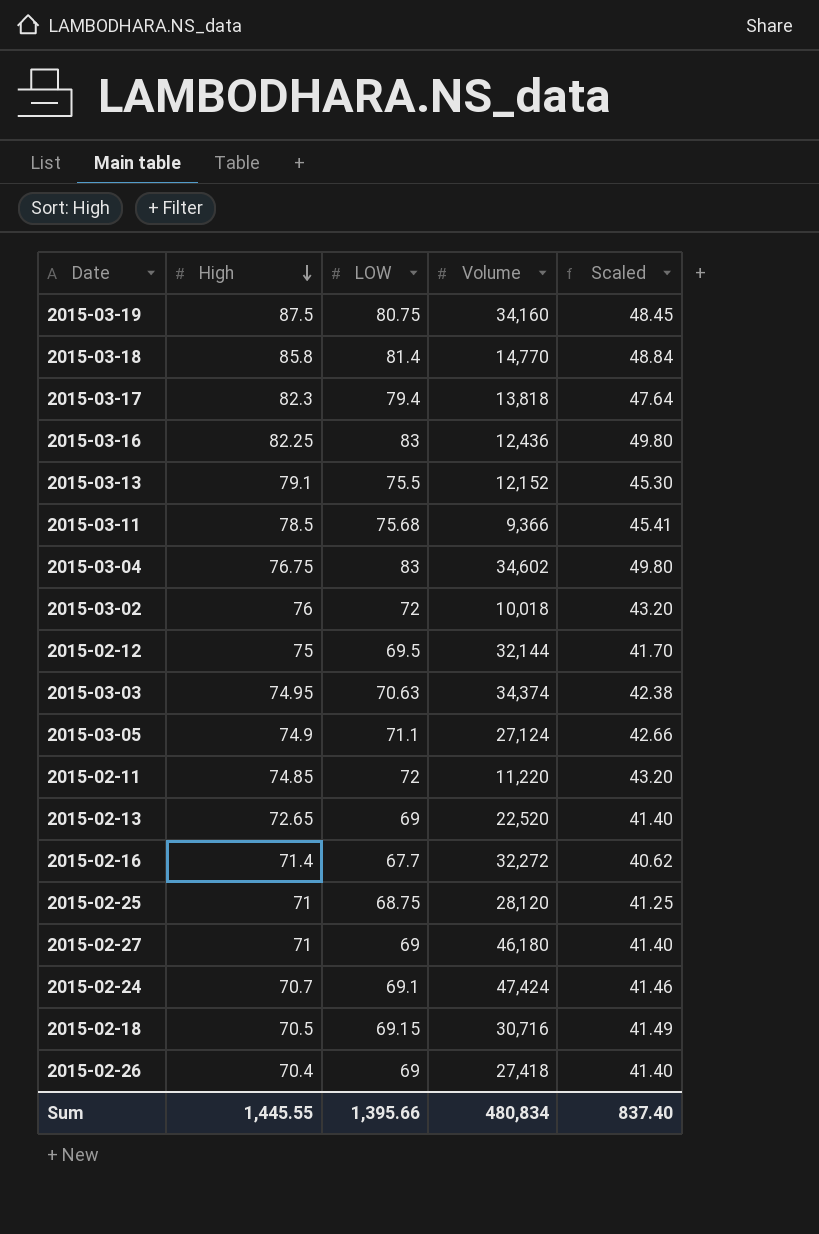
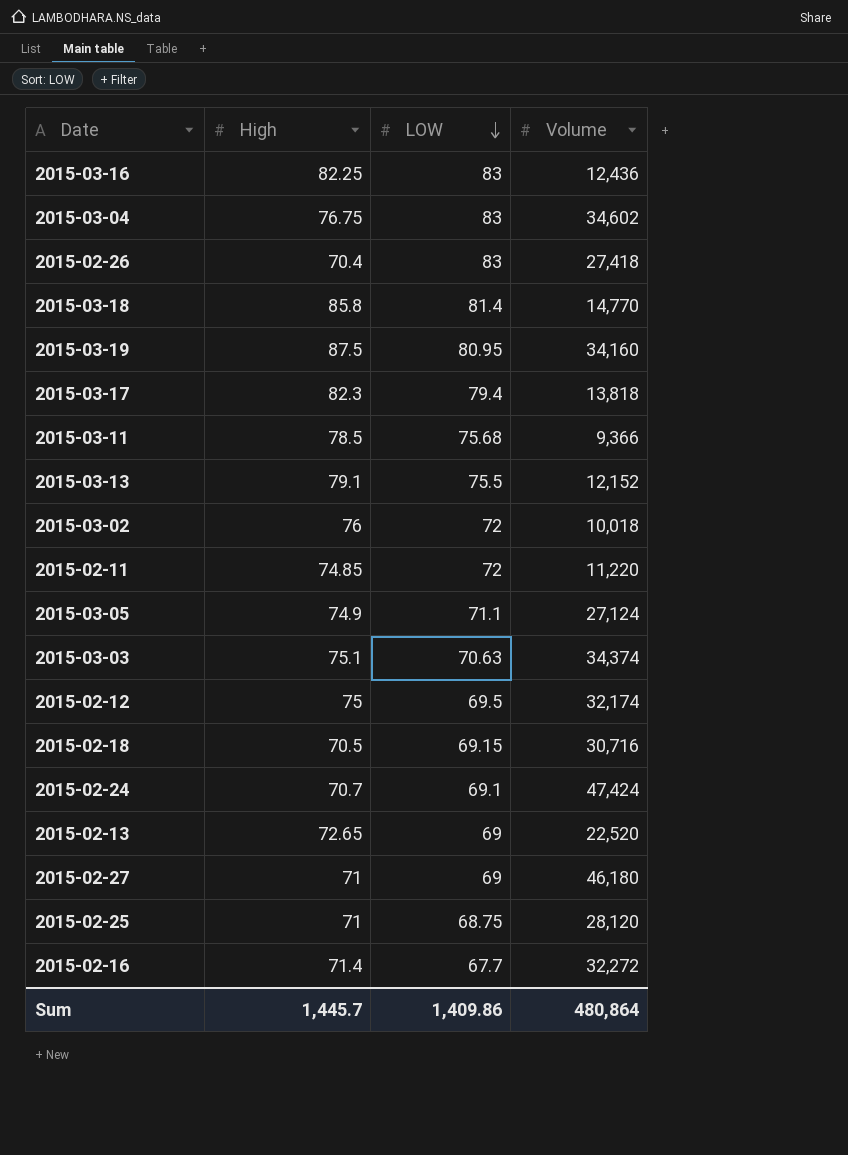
row order: High descending -> LOW descending
column Scaled | formula: [LOW] * 0.6 -> none
2015-02-26 | LOW: 69 -> 83
2015-03-19 | LOW: 80.75 -> 80.95
2015-03-03 | High: 74.95 -> 75.1
2015-02-12 | Volume: 32,144 -> 32,174
Sum | High: 1,445.55 -> 1,445.7
Sum | LOW: 1,395.66 -> 1,409.86
Sum | Volume: 480,834 -> 480,864

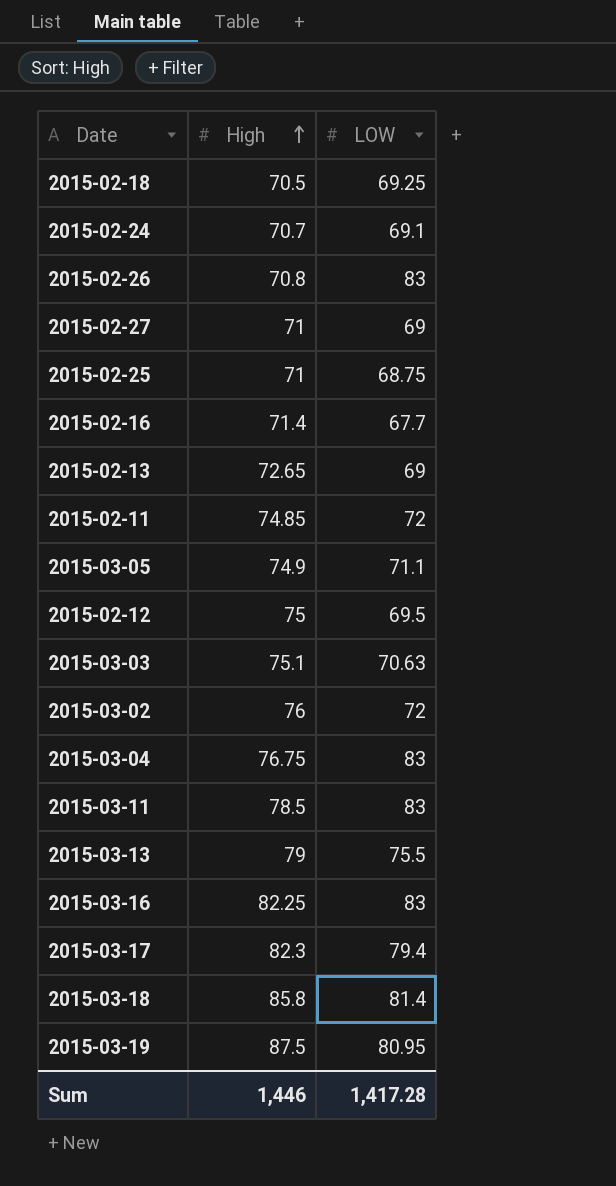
row order: LOW descending -> High ascending
column Volume | position: 4 -> none
2015-02-18 | LOW: 69.15 -> 69.25
2015-02-26 | High: 70.4 -> 70.8
2015-03-11 | LOW: 75.68 -> 83
2015-03-13 | High: 79.1 -> 79
Sum | High: 1,445.7 -> 1,446
Sum | LOW: 1,409.86 -> 1,417.28

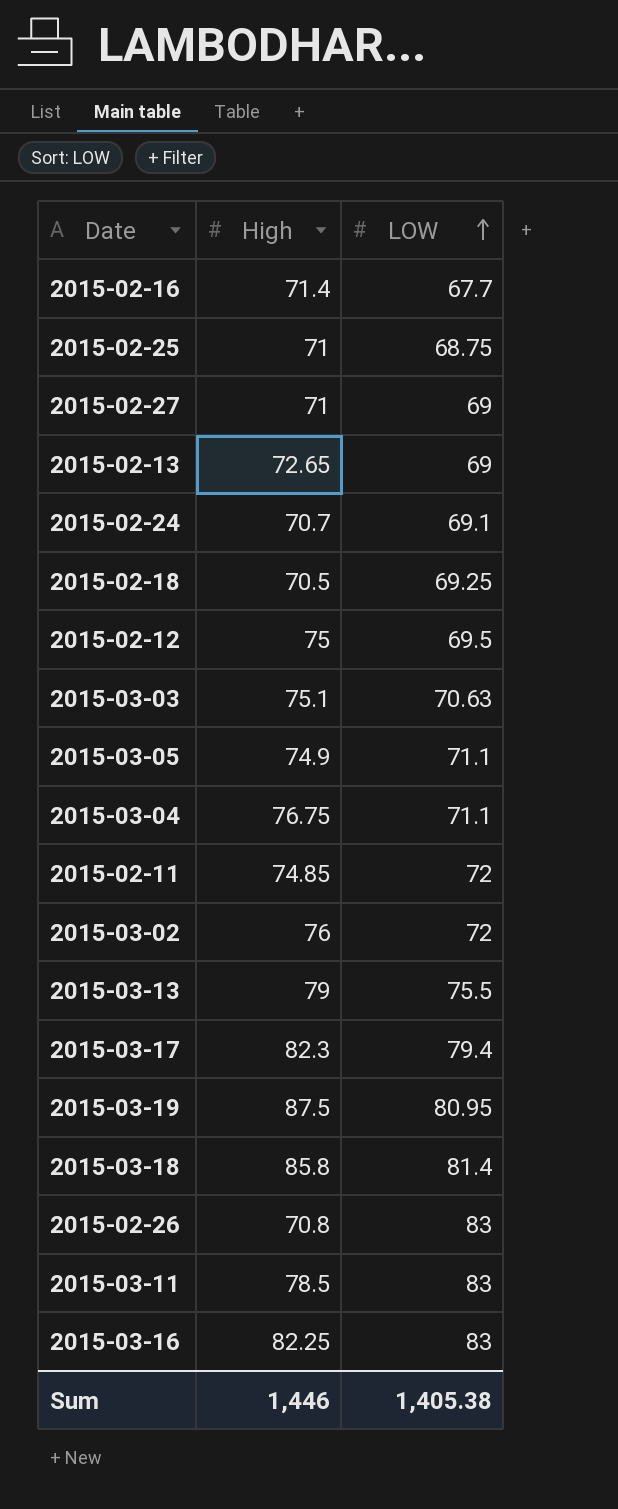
row order: High ascending -> LOW ascending
2015-03-04 | LOW: 83 -> 71.1
Sum | LOW: 1,417.28 -> 1,405.38

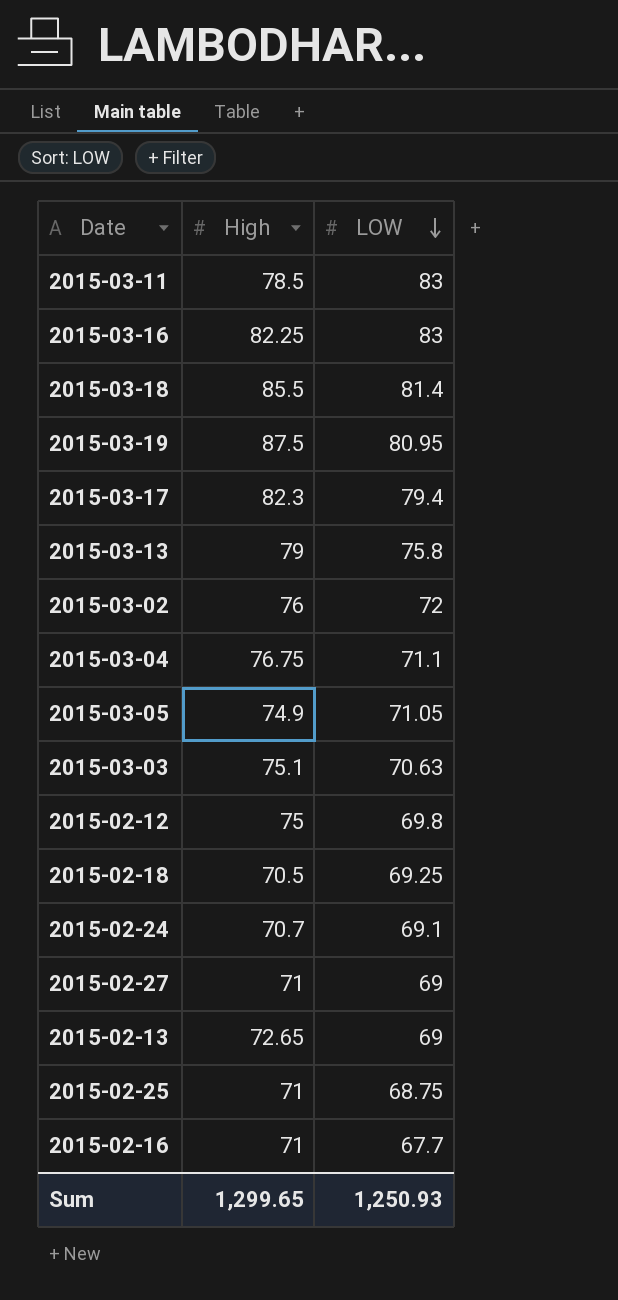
row order: LOW ascending -> LOW descending
row 2015-02-11: 74.85 | 72 -> none
row 2015-02-26: 70.8 | 83 -> none
2015-03-18 | High: 85.8 -> 85.5
2015-03-13 | LOW: 75.5 -> 75.8
2015-03-05 | LOW: 71.1 -> 71.05
2015-02-12 | LOW: 69.5 -> 69.8
2015-02-16 | High: 71.4 -> 71
Sum | High: 1,446 -> 1,299.65
Sum | LOW: 1,405.38 -> 1,250.93

